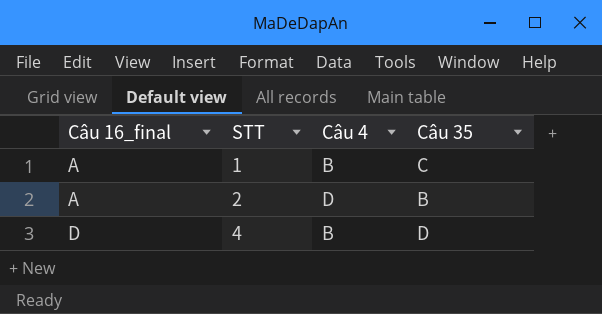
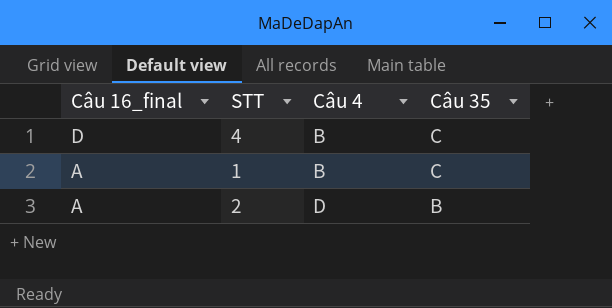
row order: Câu 16_final ascending -> Câu 16_final descending
4 | Câu 35: D -> C

